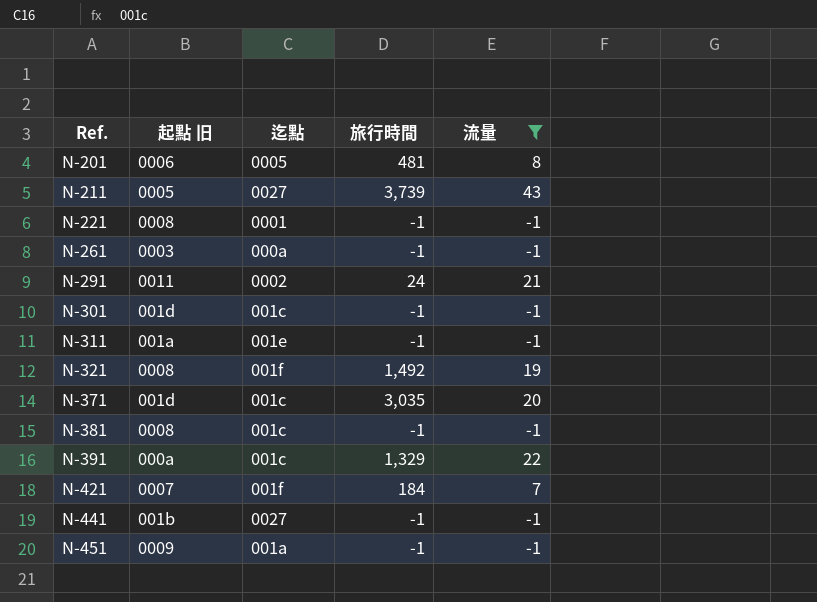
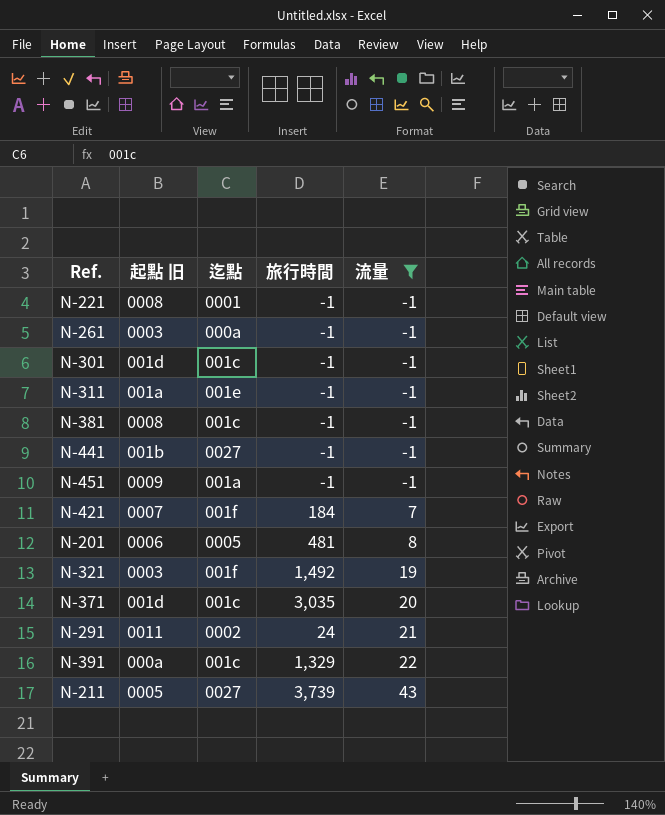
row order: Ref. ascending -> 流量 ascending
N-321 | 起點 旧: 0008 -> 0003

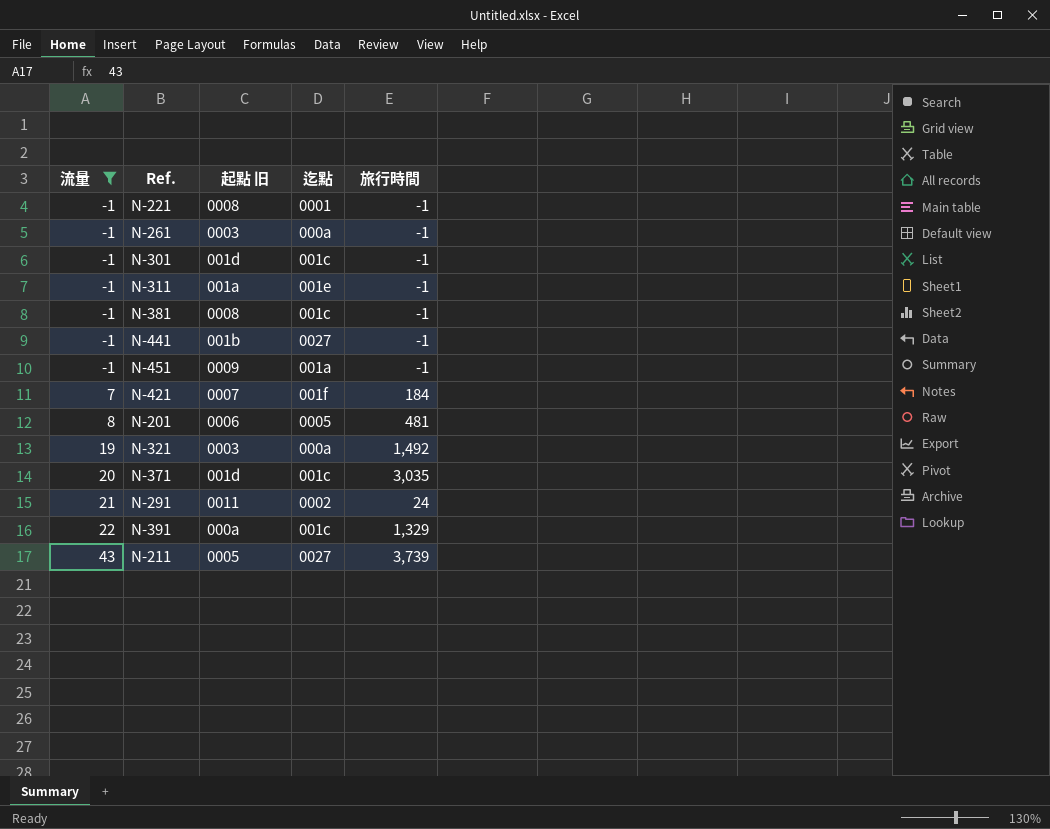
column 流量 | position: 5 -> 1
N-321 | 迄點: 001f -> 000a

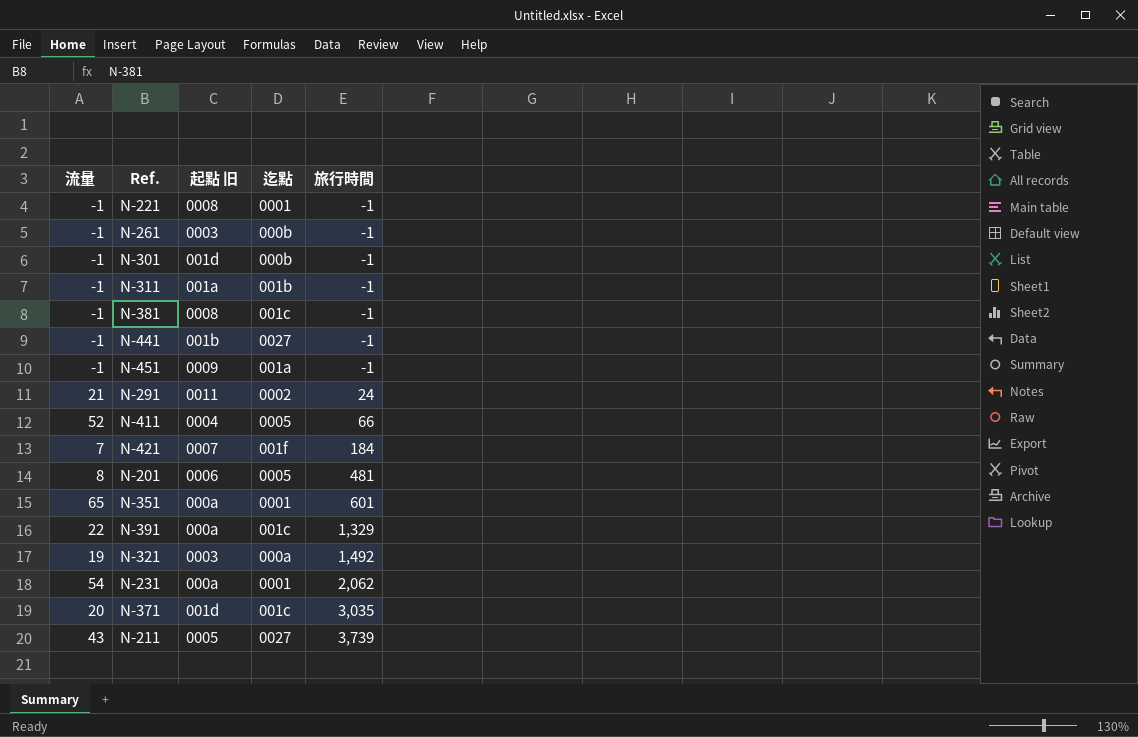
filter: 流量 <= 43 -> none
row order: 流量 ascending -> 旅行時間 ascending
N-261 | 迄點: 000a -> 000b
N-301 | 迄點: 001c -> 000b
N-311 | 迄點: 001e -> 001b

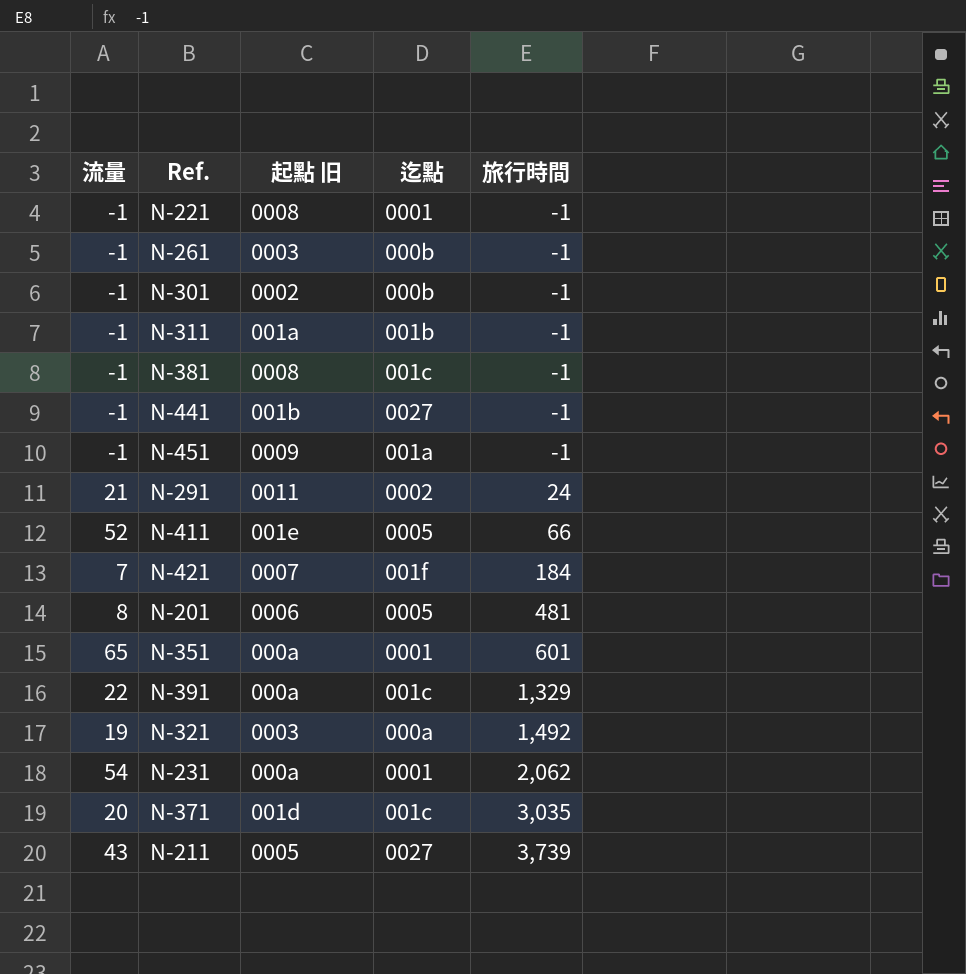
N-301 | 起點 旧: 001d -> 0002
N-411 | 起點 旧: 0004 -> 001e

